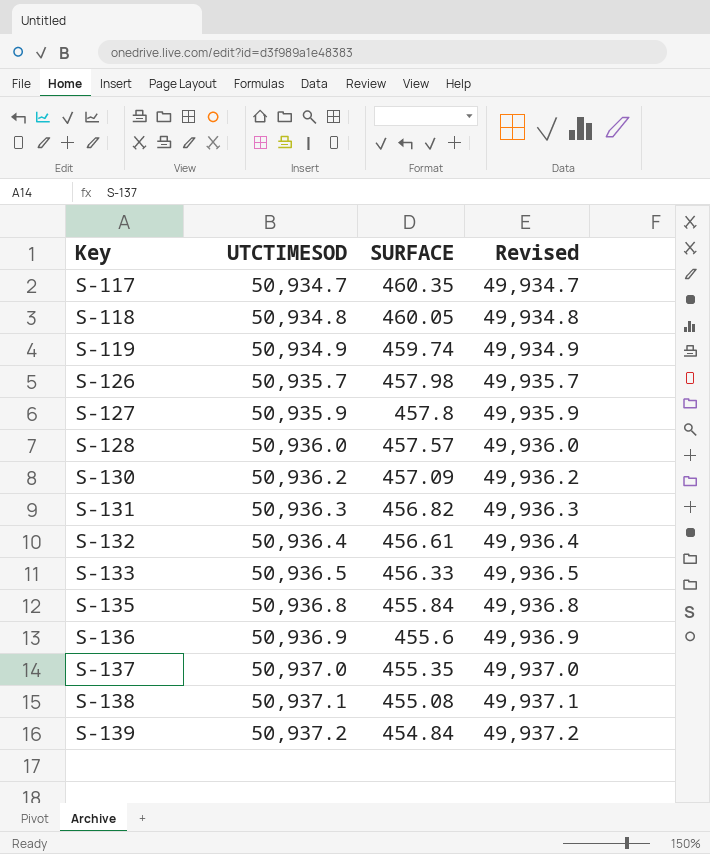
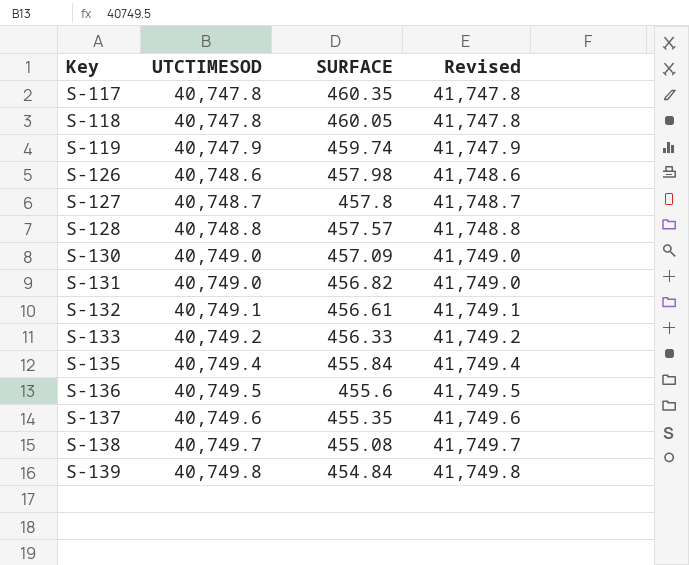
column Revised | formula: [UTCTIMESOD] - 1000 -> [UTCTIMESOD] + 1000
S-117 | UTCTIMESOD: 50,934.7 -> 40,747.8
S-118 | UTCTIMESOD: 50,934.8 -> 40,747.8
S-119 | UTCTIMESOD: 50,934.9 -> 40,747.9
S-126 | UTCTIMESOD: 50,935.7 -> 40,748.6
S-127 | UTCTIMESOD: 50,935.9 -> 40,748.7
S-128 | UTCTIMESOD: 50,936.0 -> 40,748.8
S-130 | UTCTIMESOD: 50,936.2 -> 40,749.0
S-131 | UTCTIMESOD: 50,936.3 -> 40,749.0
S-132 | UTCTIMESOD: 50,936.4 -> 40,749.1
S-133 | UTCTIMESOD: 50,936.5 -> 40,749.2
S-135 | UTCTIMESOD: 50,936.8 -> 40,749.4
S-136 | UTCTIMESOD: 50,936.9 -> 40,749.5
S-137 | UTCTIMESOD: 50,937.0 -> 40,749.6
S-138 | UTCTIMESOD: 50,937.1 -> 40,749.7
S-139 | UTCTIMESOD: 50,937.2 -> 40,749.8

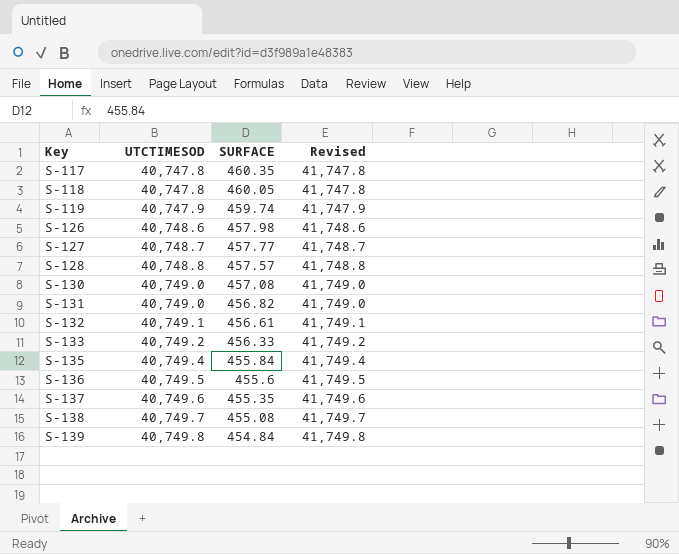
S-127 | SURFACE: 457.8 -> 457.77
S-130 | SURFACE: 457.09 -> 457.08

